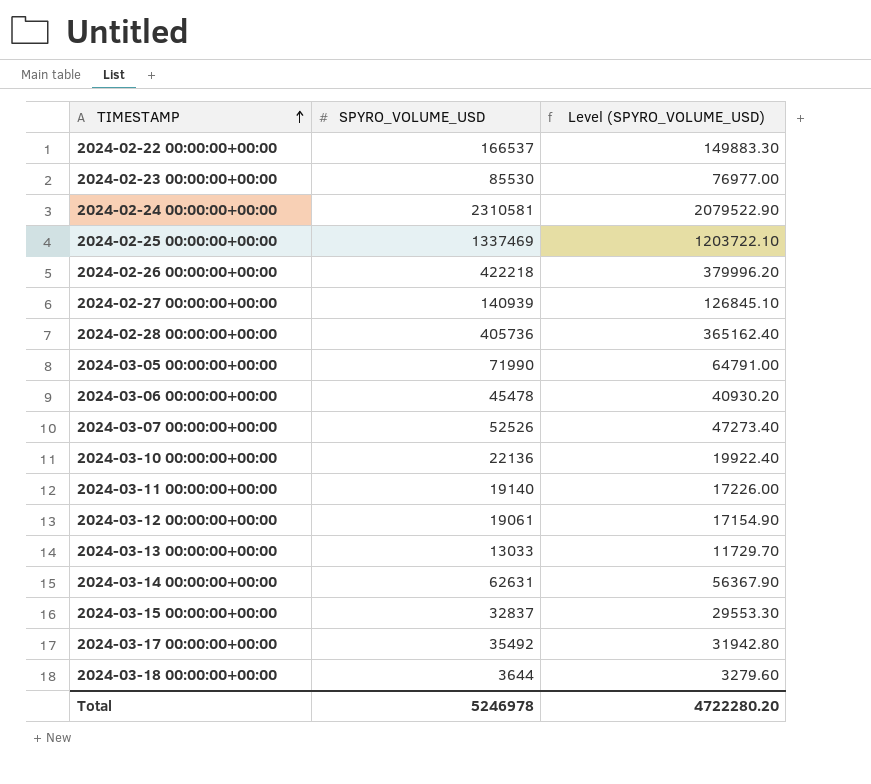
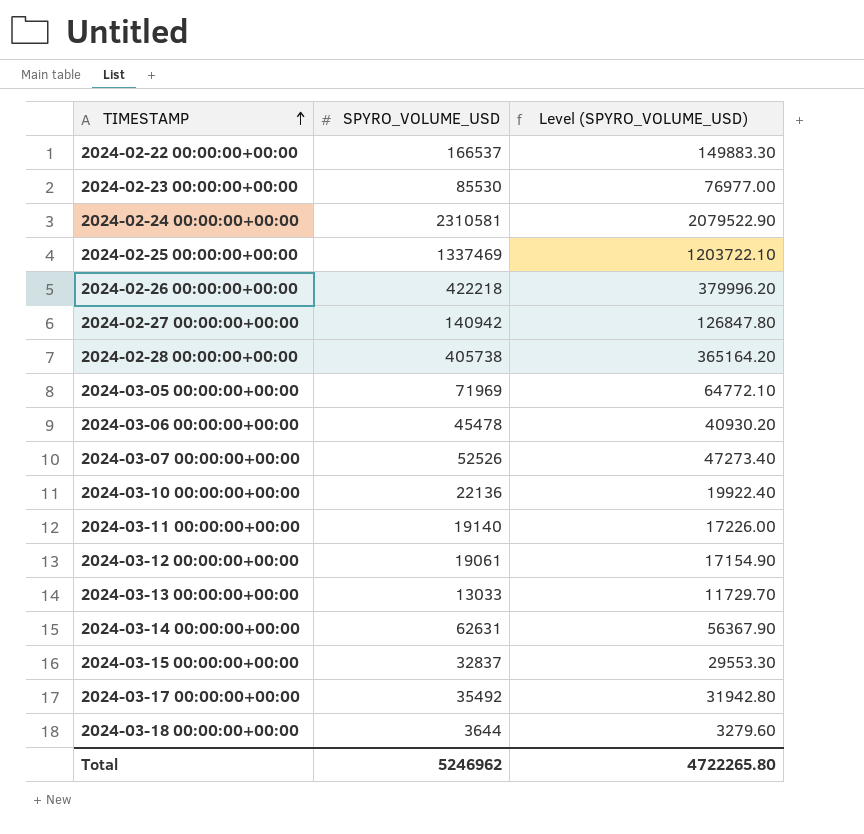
2024-02-27 00:00:00+00:00 | SPYRO_VOLUME_USD: 140939 -> 140942
2024-02-27 00:00:00+00:00 | Level (SPYRO_VOLUME_USD): 126845.10 -> 126847.80
2024-02-28 00:00:00+00:00 | SPYRO_VOLUME_USD: 405736 -> 405738
2024-02-28 00:00:00+00:00 | Level (SPYRO_VOLUME_USD): 365162.40 -> 365164.20
2024-03-05 00:00:00+00:00 | SPYRO_VOLUME_USD: 71990 -> 71969
2024-03-05 00:00:00+00:00 | Level (SPYRO_VOLUME_USD): 64791.00 -> 64772.10
Total | SPYRO_VOLUME_USD: 5246978 -> 5246962
Total | Level (SPYRO_VOLUME_USD): 4722280.20 -> 4722265.80

